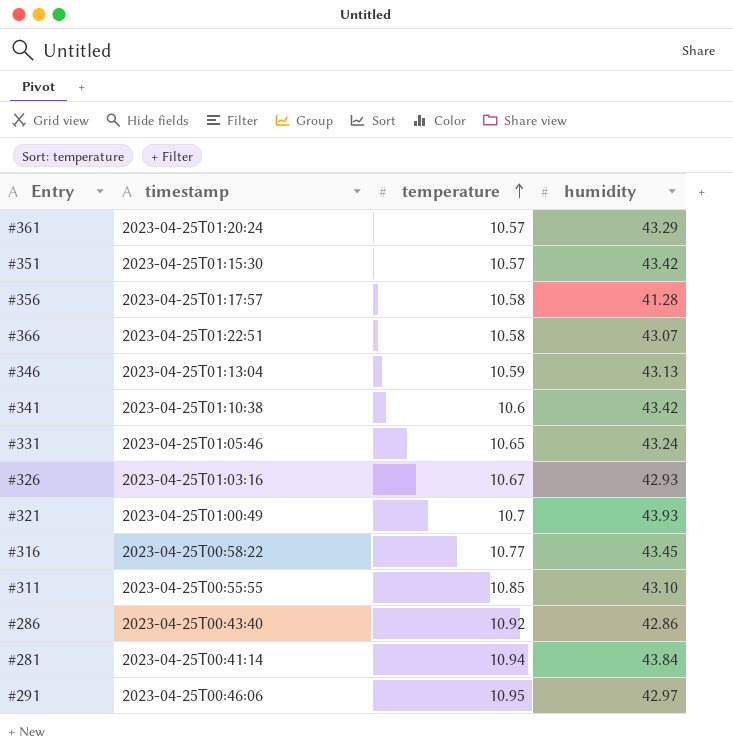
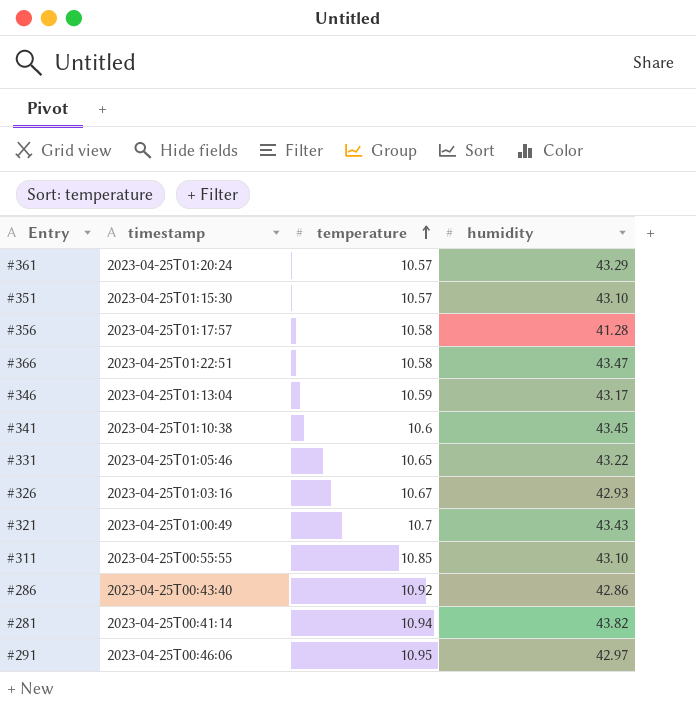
row #316: 2023-04-25T00:58:22 | 10.77 | 43.45 -> none
#351 | humidity: 43.42 -> 43.10
#366 | humidity: 43.07 -> 43.47
#346 | humidity: 43.13 -> 43.17
#341 | humidity: 43.42 -> 43.45
#331 | humidity: 43.24 -> 43.22
#321 | humidity: 43.93 -> 43.43
#281 | humidity: 43.84 -> 43.82

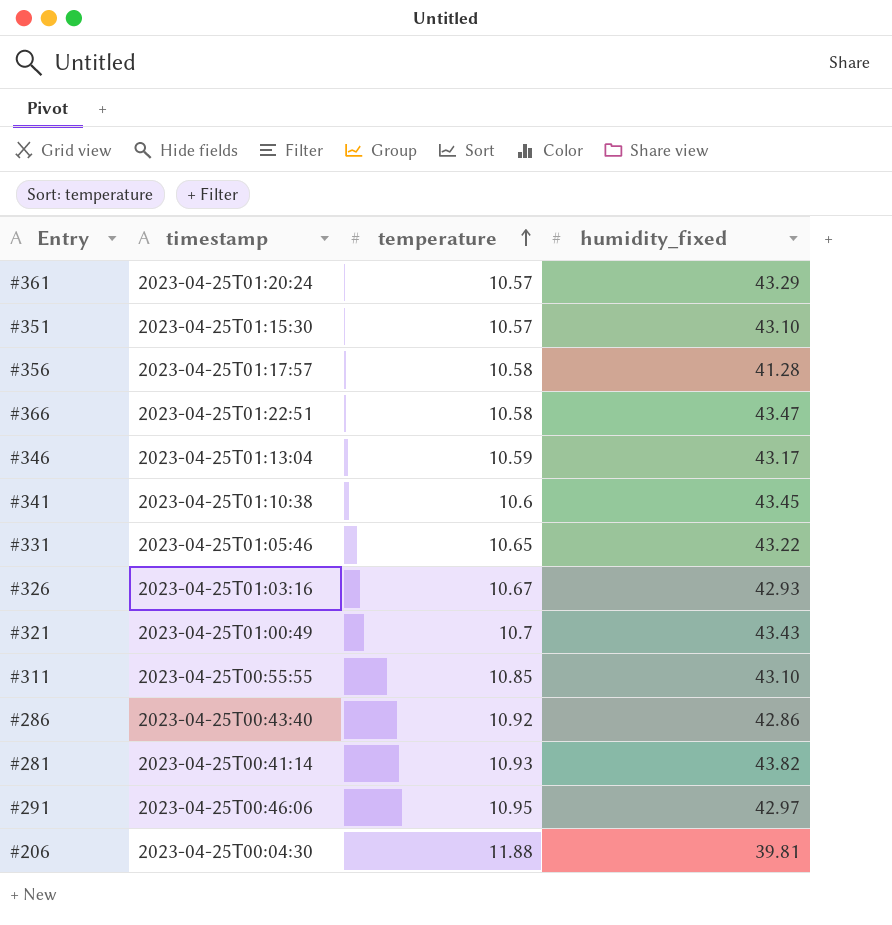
column name: humidity -> humidity_fixed
#281 | temperature: 10.94 -> 10.93
row #206: none -> 2023-04-25T00:04:30 | 11.88 | 39.81

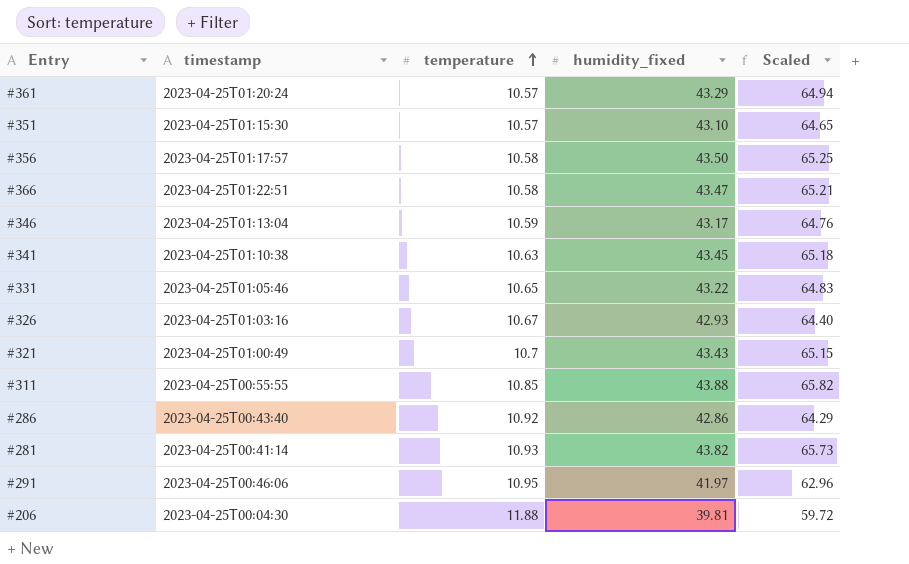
column Scaled | formula: none -> [humidity_fixed] * 1.5
#356 | humidity_fixed: 41.28 -> 43.50
#341 | temperature: 10.6 -> 10.63
#311 | humidity_fixed: 43.10 -> 43.88
#291 | humidity_fixed: 42.97 -> 41.97

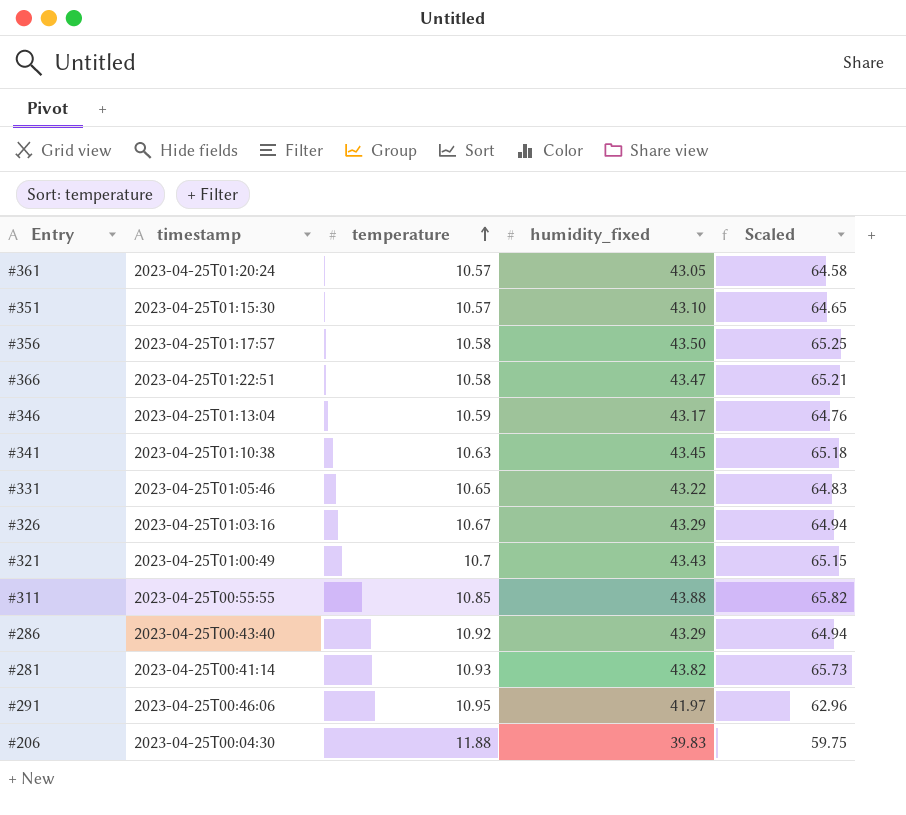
#361 | humidity_fixed: 43.29 -> 43.05
#361 | Scaled: 64.94 -> 64.58
#326 | humidity_fixed: 42.93 -> 43.29
#326 | Scaled: 64.40 -> 64.94
#286 | humidity_fixed: 42.86 -> 43.29
#286 | Scaled: 64.29 -> 64.94
#206 | humidity_fixed: 39.81 -> 39.83
#206 | Scaled: 59.72 -> 59.75

